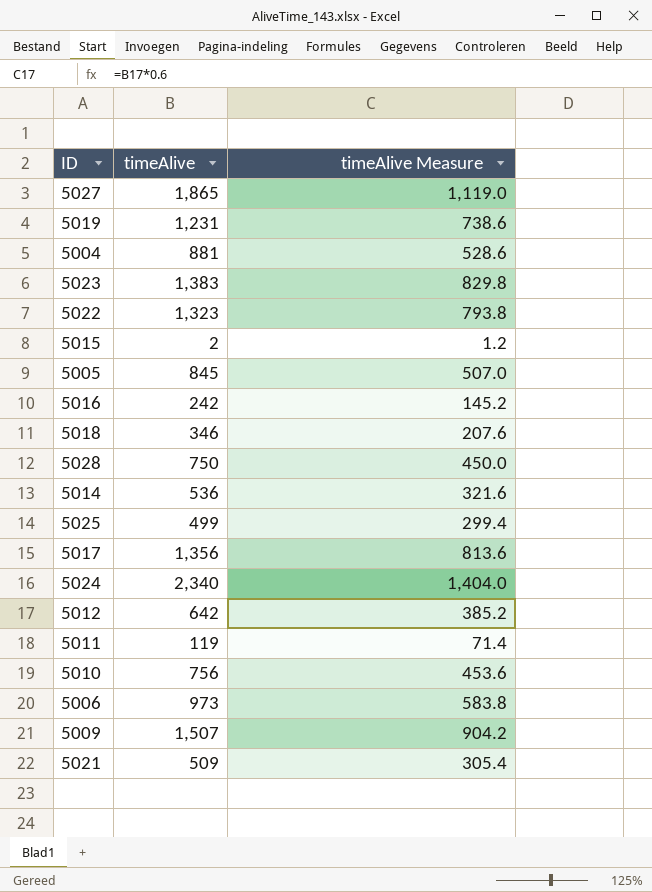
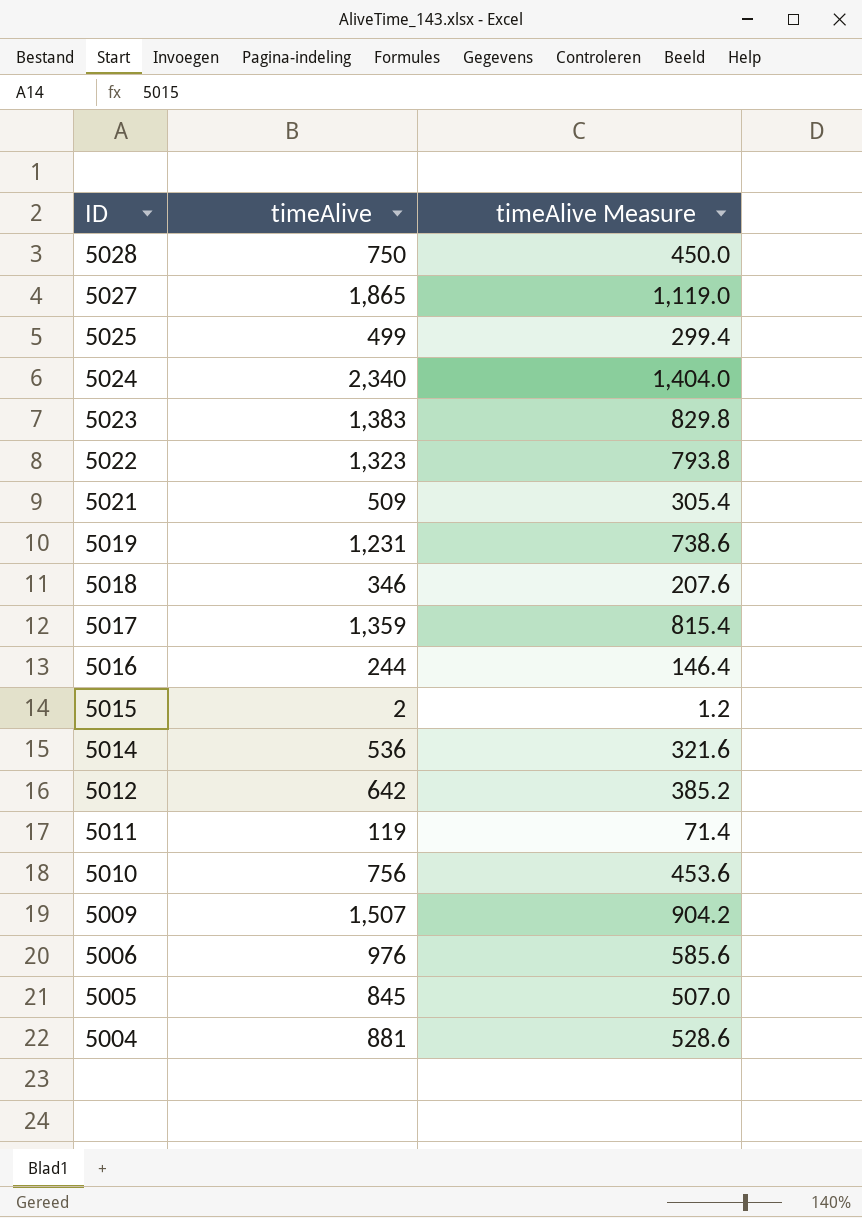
row order: none -> ID descending
5017 | timeAlive: 1,356 -> 1,359
5017 | timeAlive Measure: 813.6 -> 815.4
5016 | timeAlive: 242 -> 244
5016 | timeAlive Measure: 145.2 -> 146.4
5006 | timeAlive: 973 -> 976
5006 | timeAlive Measure: 583.8 -> 585.6

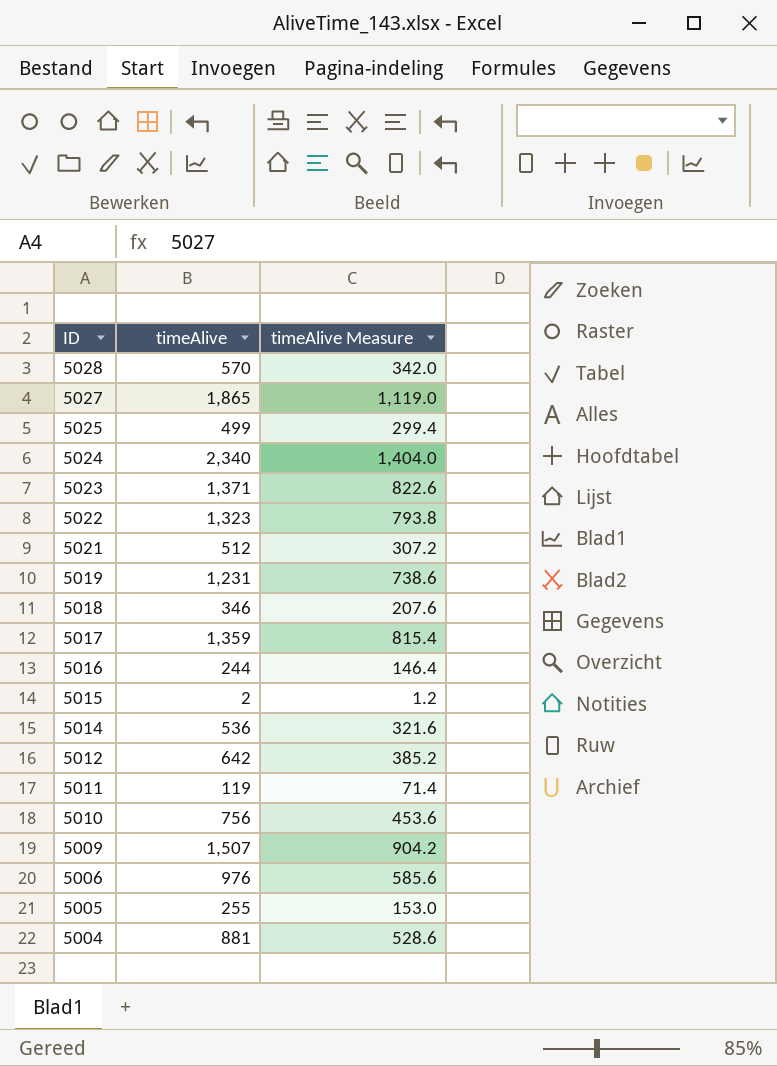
5028 | timeAlive: 750 -> 570
5028 | timeAlive Measure: 450.0 -> 342.0
5023 | timeAlive: 1,383 -> 1,371
5023 | timeAlive Measure: 829.8 -> 822.6
5021 | timeAlive: 509 -> 512
5021 | timeAlive Measure: 305.4 -> 307.2
5005 | timeAlive: 845 -> 255
5005 | timeAlive Measure: 507.0 -> 153.0

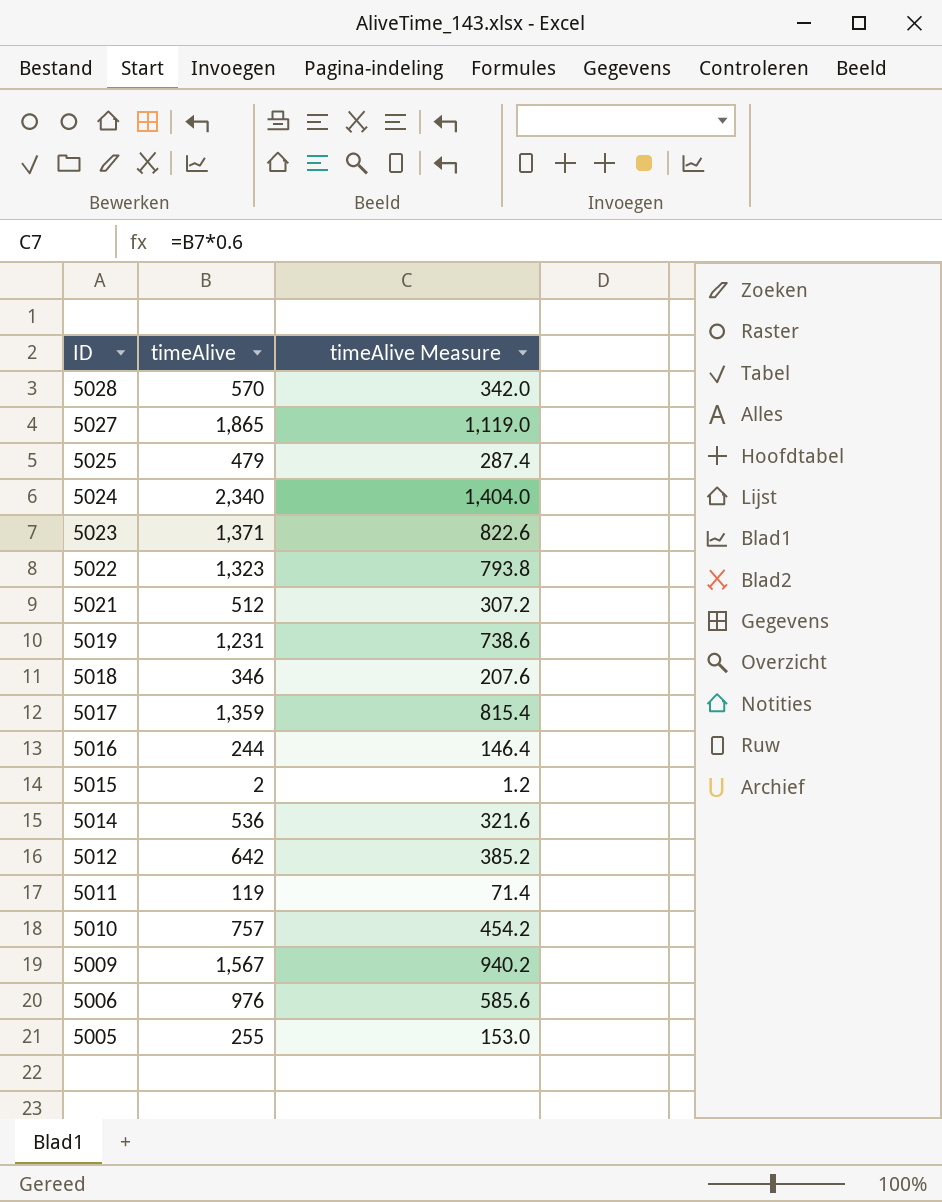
row 5004: 881 | 528.6 -> none
5025 | timeAlive: 499 -> 479
5025 | timeAlive Measure: 299.4 -> 287.4
5010 | timeAlive: 756 -> 757
5010 | timeAlive Measure: 453.6 -> 454.2
5009 | timeAlive: 1,507 -> 1,567
5009 | timeAlive Measure: 904.2 -> 940.2

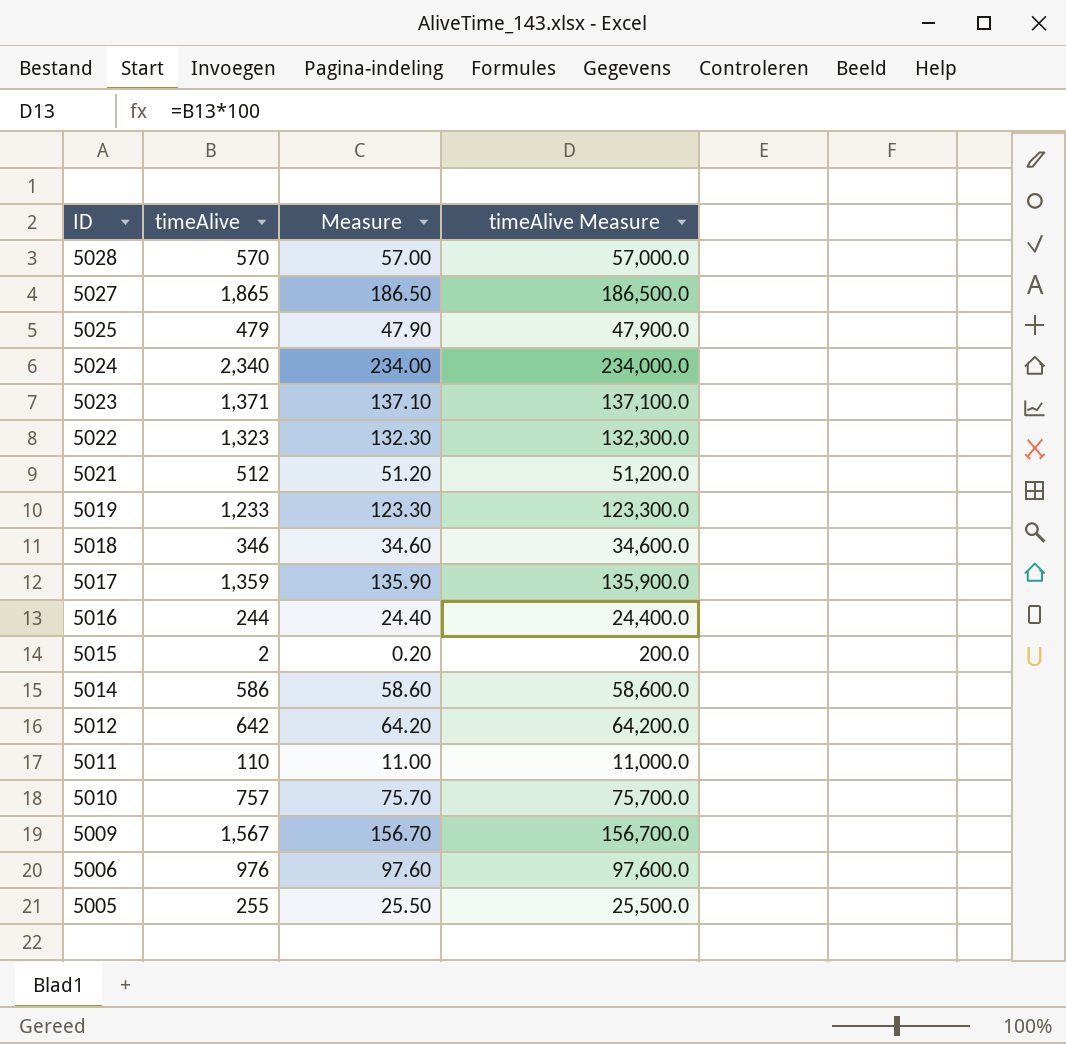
column Measure | formula: none -> [timeAlive] * 0.1
column timeAlive Measure | formula: [timeAlive] * 0.6 -> [timeAlive] * 100
5019 | timeAlive: 1,231 -> 1,233
5014 | timeAlive: 536 -> 586
5011 | timeAlive: 119 -> 110

